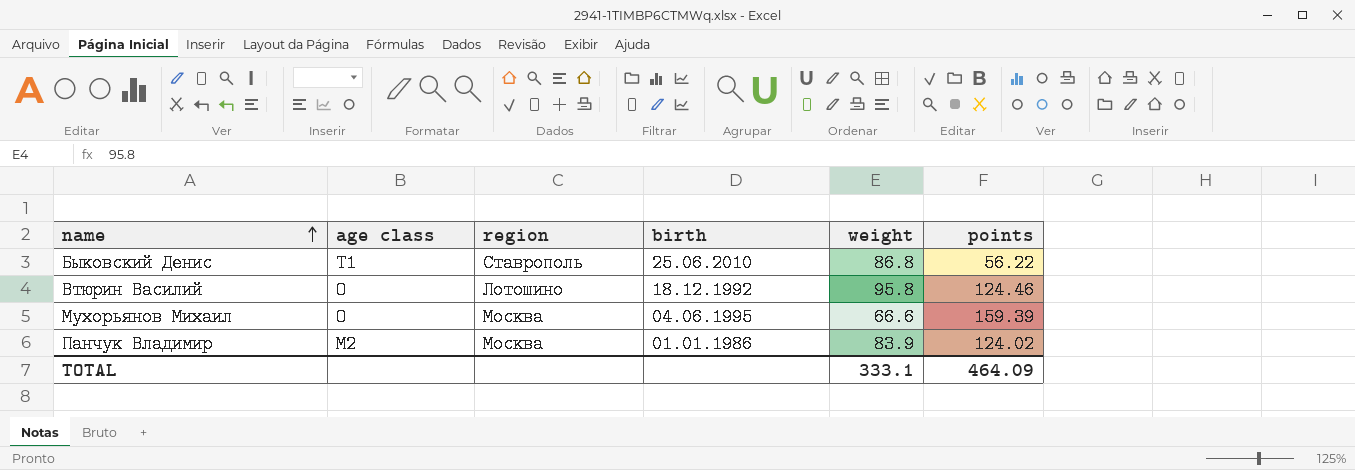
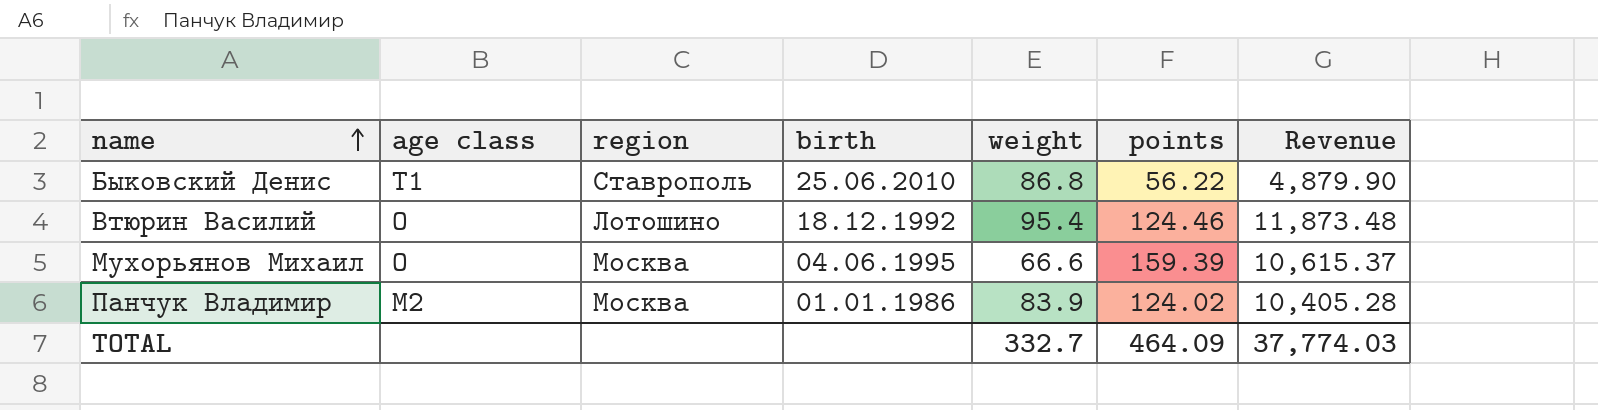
column Revenue | formula: none -> [weight] * [points]
Втюрин Василий | weight: 95.8 -> 95.4
TOTAL | weight: 333.1 -> 332.7

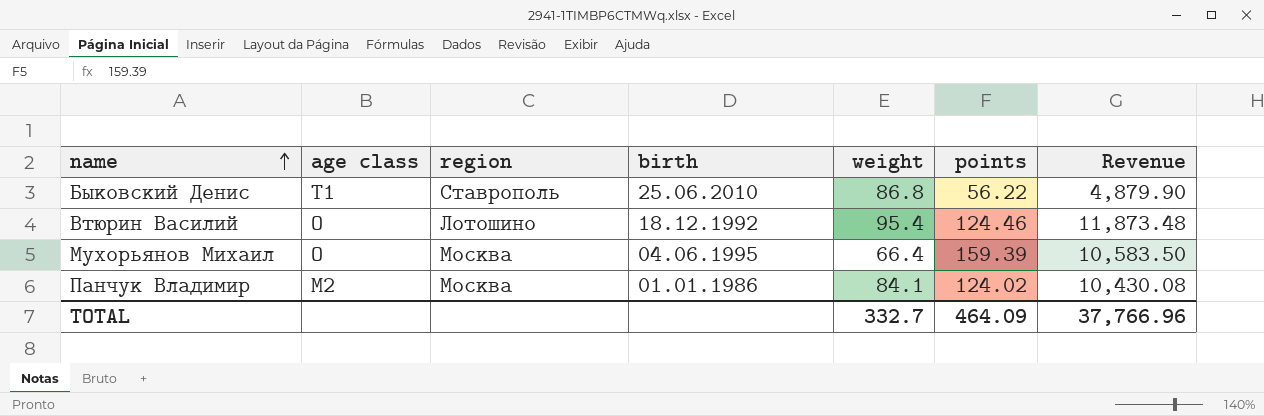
Мухорьянов Михаил | weight: 66.6 -> 66.4
Мухорьянов Михаил | Revenue: 10,615.37 -> 10,583.50
Панчук Владимир | weight: 83.9 -> 84.1
Панчук Владимир | Revenue: 10,405.28 -> 10,430.08
TOTAL | Revenue: 37,774.03 -> 37,766.96

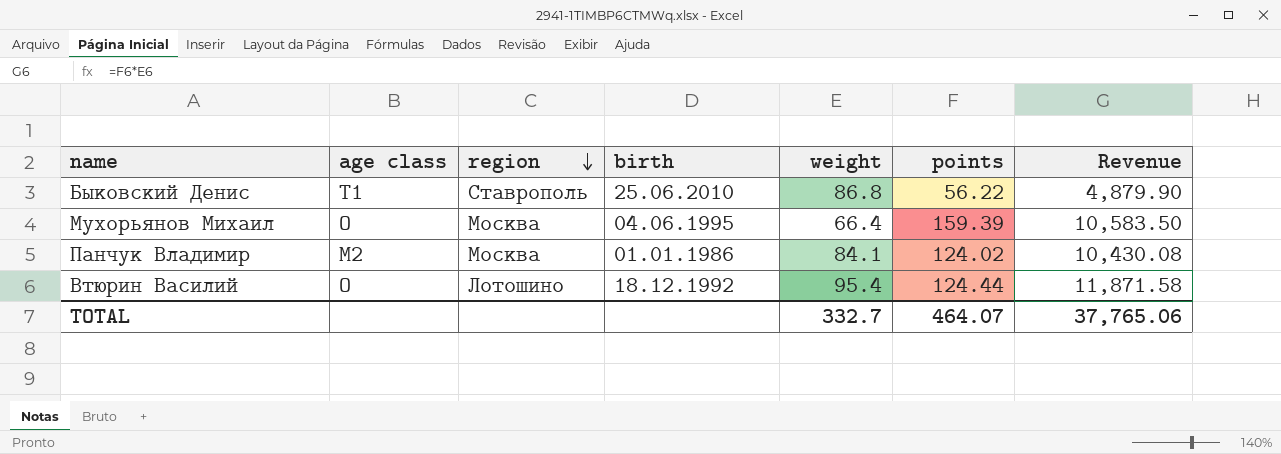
row order: name ascending -> region descending
Втюрин Василий | points: 124.46 -> 124.44
Втюрин Василий | Revenue: 11,873.48 -> 11,871.58
TOTAL | points: 464.09 -> 464.07
TOTAL | Revenue: 37,766.96 -> 37,765.06

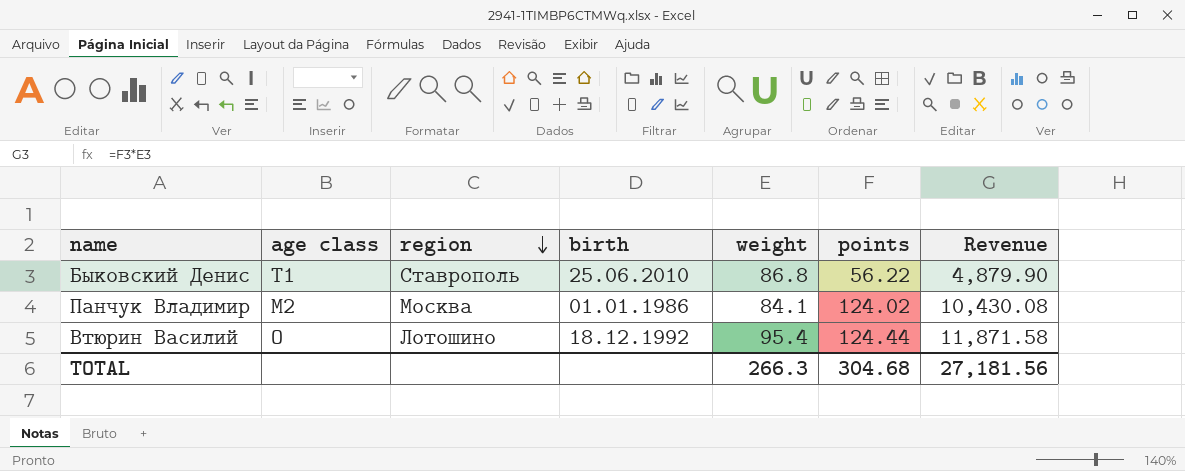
row Мухорьянов Михаил: O | Москва | 04.06.1995 | 66.4 | 159.39 | 10,583.50 -> none
TOTAL | weight: 332.7 -> 266.3
TOTAL | points: 464.07 -> 304.68
TOTAL | Revenue: 37,765.06 -> 27,181.56

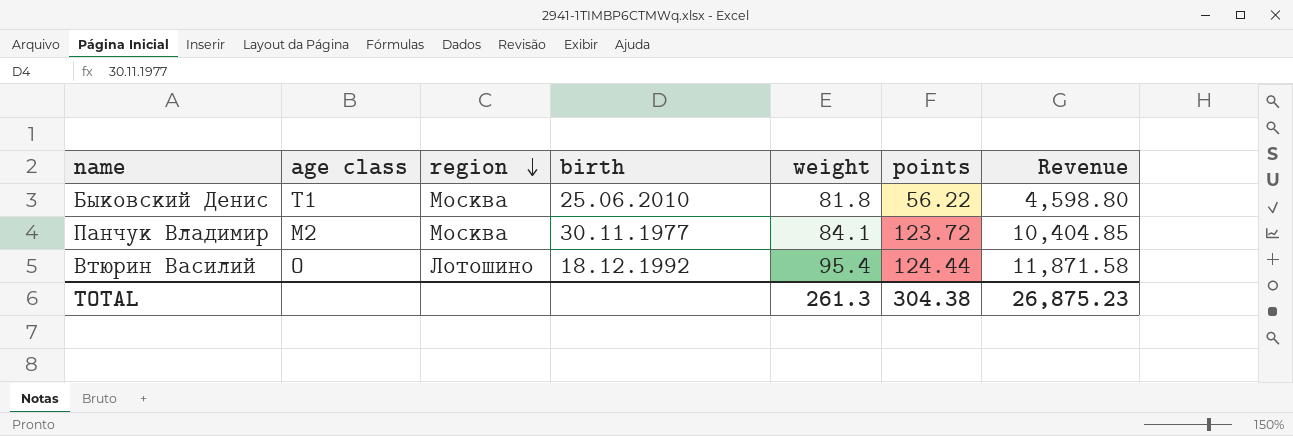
Быковский Денис | region: Ставрополь -> Москва
Быковский Денис | weight: 86.8 -> 81.8
Быковский Денис | Revenue: 4,879.90 -> 4,598.80
Панчук Владимир | birth: 01.01.1986 -> 30.11.1977
Панчук Владимир | points: 124.02 -> 123.72
Панчук Владимир | Revenue: 10,430.08 -> 10,404.85
TOTAL | weight: 266.3 -> 261.3
TOTAL | points: 304.68 -> 304.38
TOTAL | Revenue: 27,181.56 -> 26,875.23

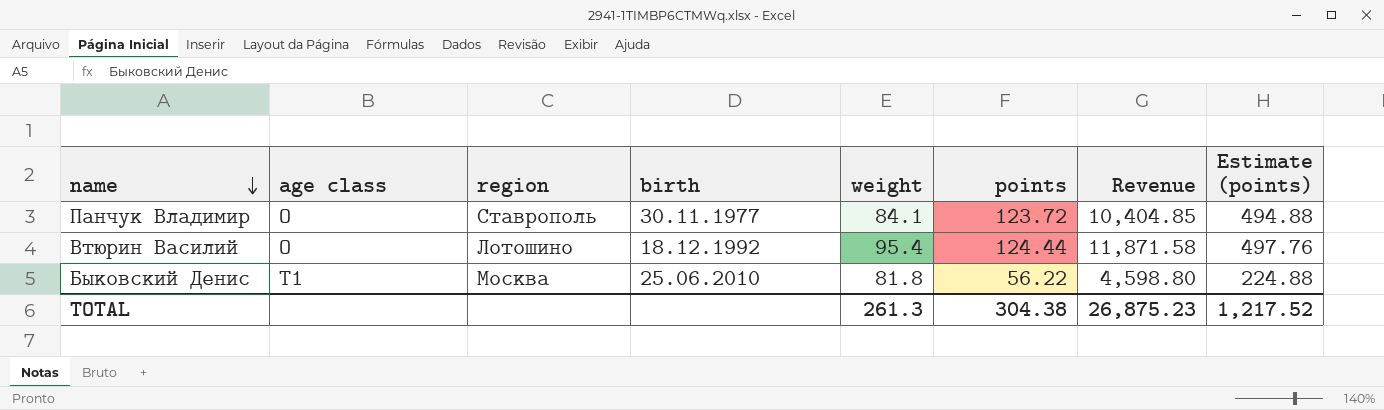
row order: region descending -> name descending
column Estimate (points) | formula: none -> [points] * 4
Панчук Владимир | age class: M2 -> O
Панчук Владимир | region: Москва -> Ставрополь

